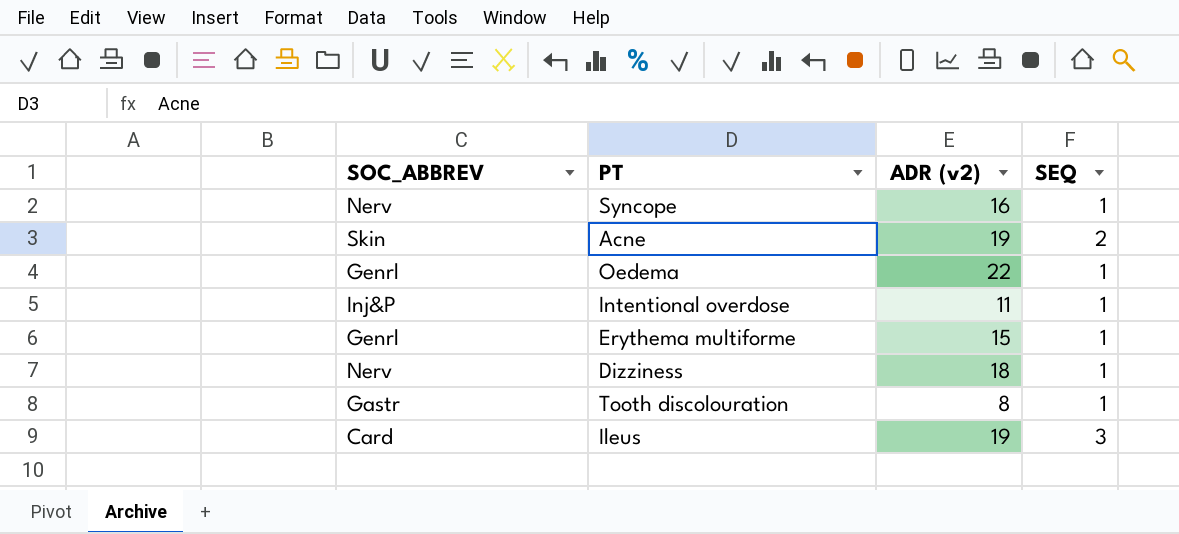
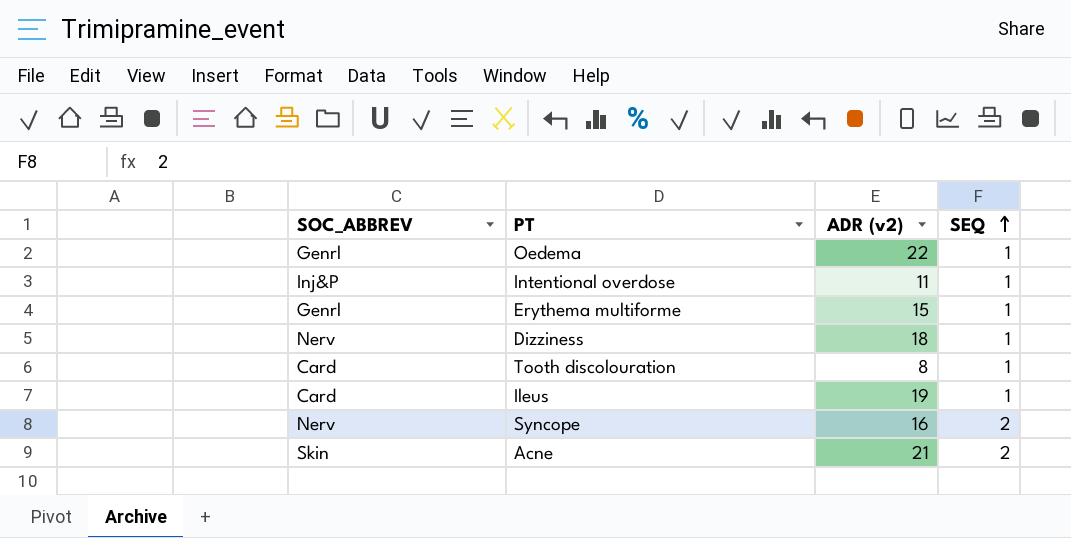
row order: none -> SEQ ascending
Tooth discolouration | SOC_ABBREV: Gastr -> Card
Ileus | SEQ: 3 -> 1
Syncope | SEQ: 1 -> 2
Acne | ADR (v2): 19 -> 21

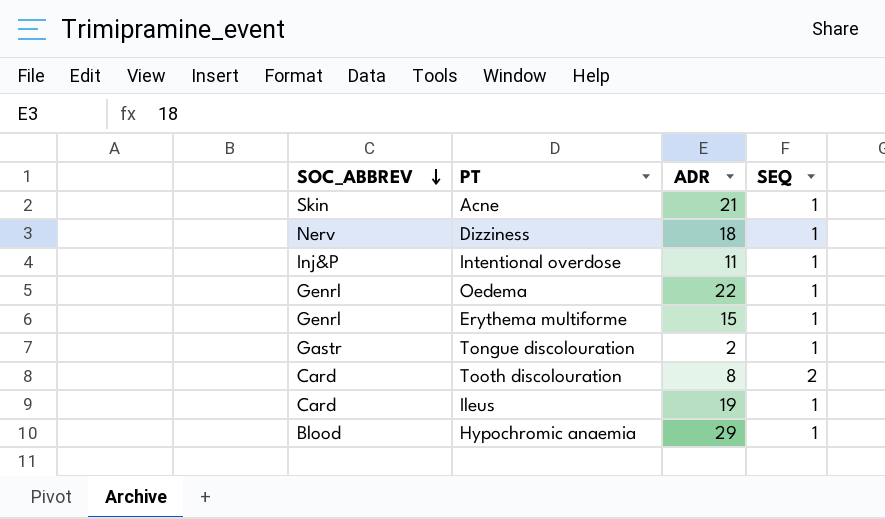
row order: SEQ ascending -> SOC_ABBREV descending
column name: ADR (v2) -> ADR
row Syncope: Nerv | 16 | 2 -> none
Acne | SEQ: 2 -> 1
row Tongue discolouration: none -> Gastr | 2 | 1
Tooth discolouration | SEQ: 1 -> 2
row Hypochromic anaemia: none -> Blood | 29 | 1

